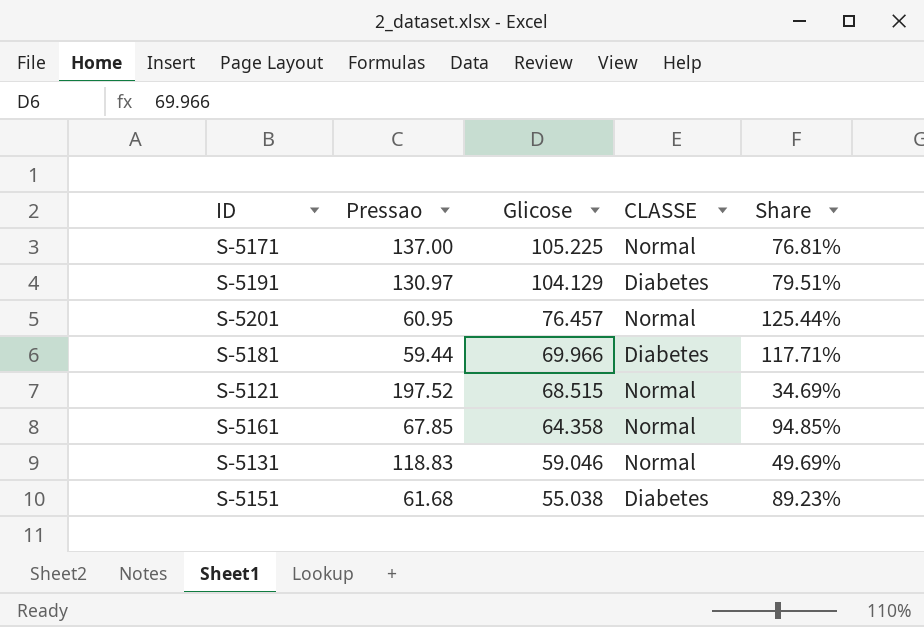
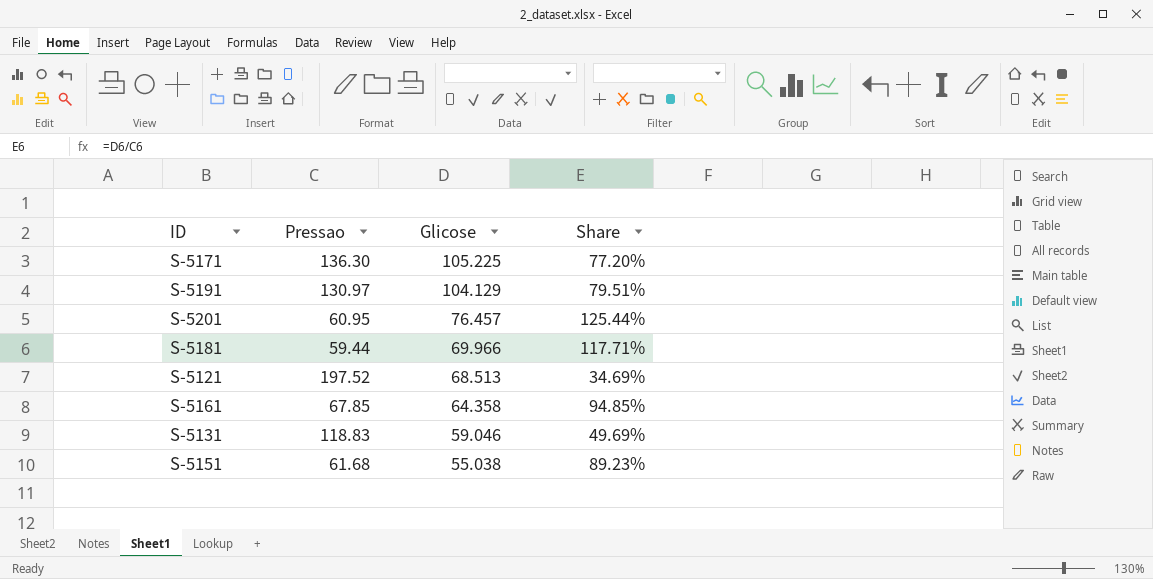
column CLASSE | position: 4 -> none
S-5171 | Pressao: 137.00 -> 136.30
S-5171 | Share: 76.81% -> 77.20%
S-5121 | Glicose: 68.515 -> 68.513

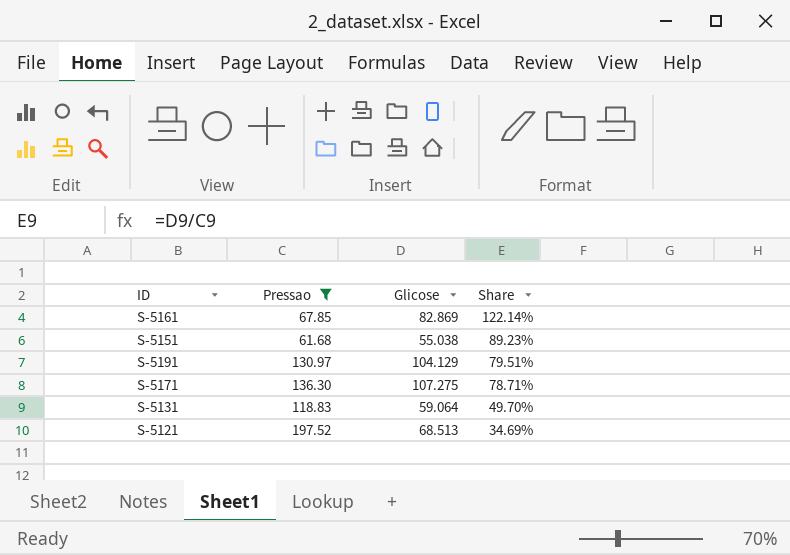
filter: none -> Pressao >= 61.68
row order: Glicose descending -> Share descending
S-5161 | Glicose: 64.358 -> 82.869
S-5161 | Share: 94.85% -> 122.14%
S-5171 | Glicose: 105.225 -> 107.275
S-5171 | Share: 77.20% -> 78.71%
S-5131 | Glicose: 59.046 -> 59.064
S-5131 | Share: 49.69% -> 49.70%

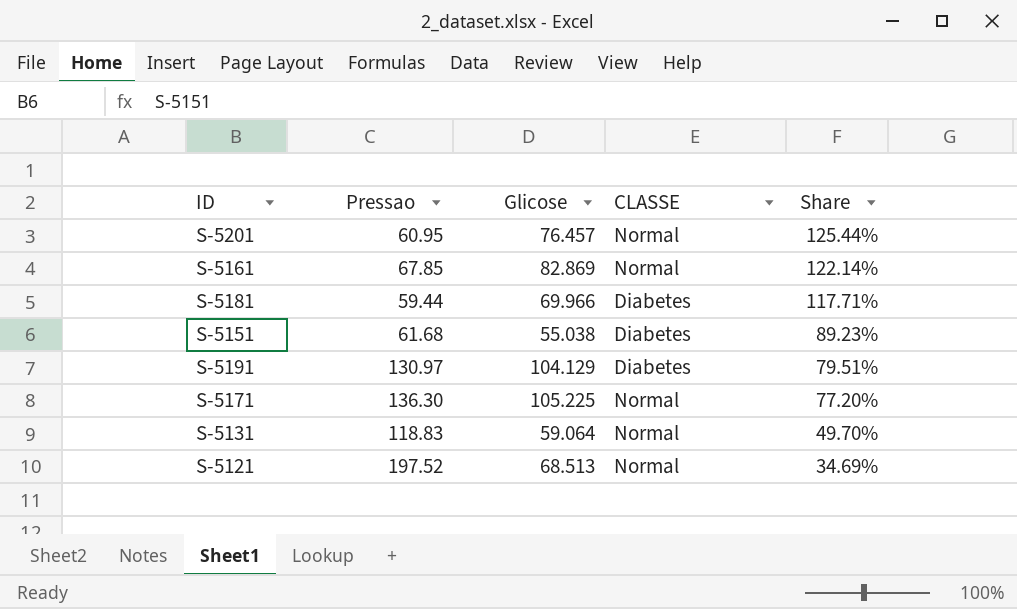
filter: Pressao >= 61.68 -> none
column CLASSE | position: none -> 4
S-5171 | Glicose: 107.275 -> 105.225
S-5171 | Share: 78.71% -> 77.20%

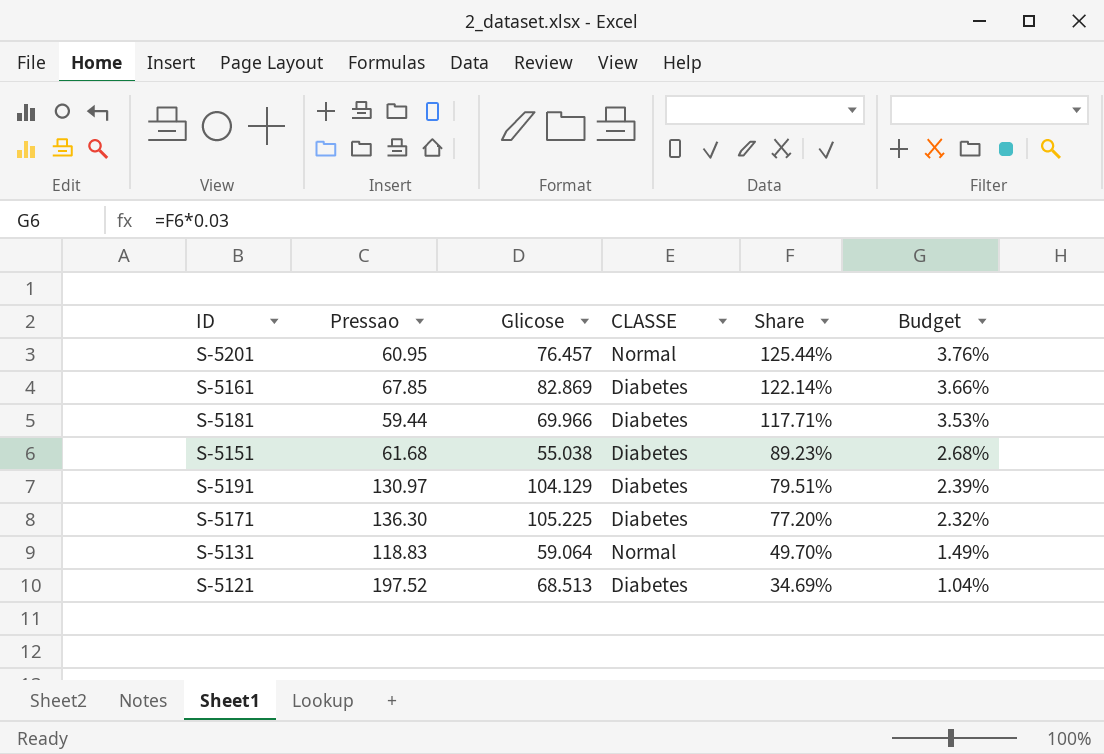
column Budget | formula: none -> [Share] * 0.03
S-5161 | CLASSE: Normal -> Diabetes
S-5171 | CLASSE: Normal -> Diabetes
S-5121 | CLASSE: Normal -> Diabetes

